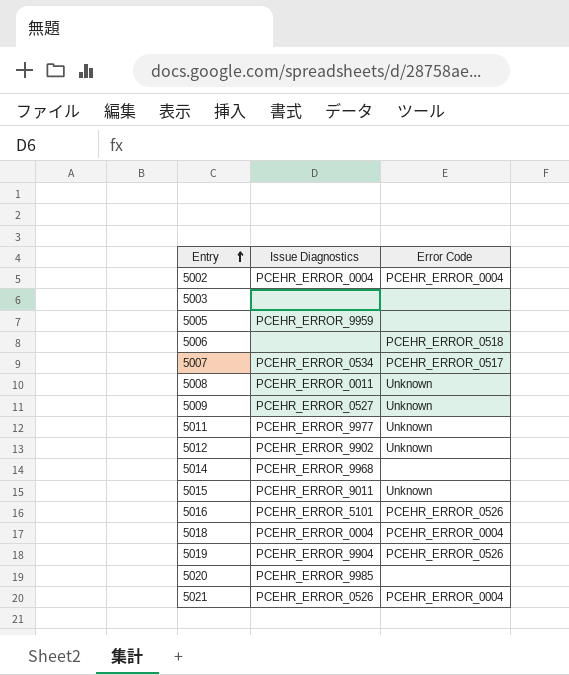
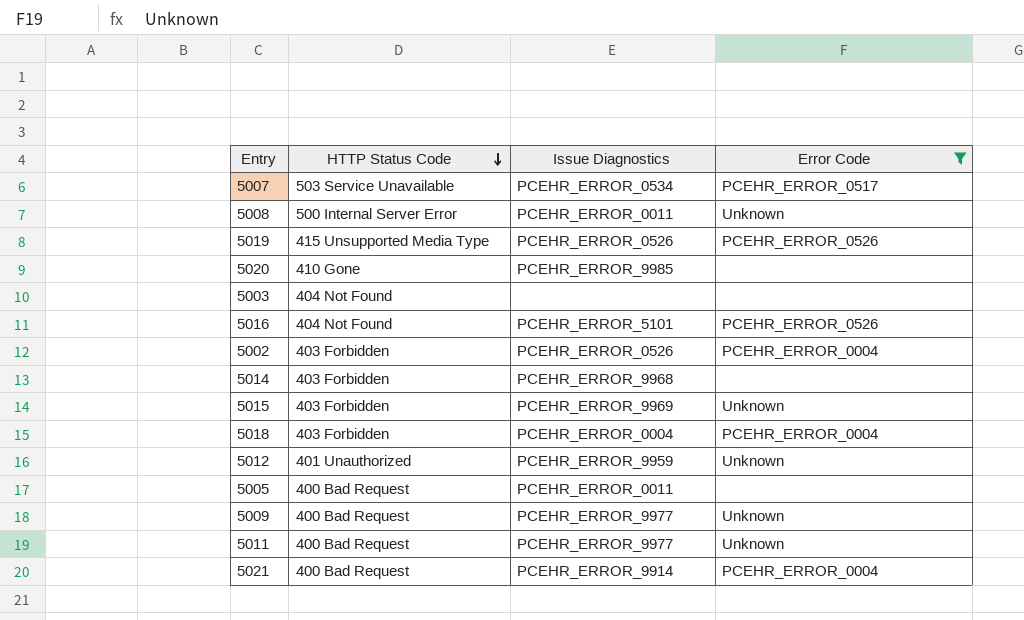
filter: none -> Error Code != PCEHR_ERROR_0518
row order: Entry ascending -> HTTP Status Code descending
column HTTP Status Code | position: none -> 2
5019 | Issue Diagnostics: PCEHR_ERROR_9904 -> PCEHR_ERROR_0526
5002 | Issue Diagnostics: PCEHR_ERROR_0004 -> PCEHR_ERROR_0526
5015 | Issue Diagnostics: PCEHR_ERROR_9011 -> PCEHR_ERROR_9969
5012 | Issue Diagnostics: PCEHR_ERROR_9902 -> PCEHR_ERROR_9959
5005 | Issue Diagnostics: PCEHR_ERROR_9959 -> PCEHR_ERROR_0011
5009 | Issue Diagnostics: PCEHR_ERROR_0527 -> PCEHR_ERROR_9977
5021 | Issue Diagnostics: PCEHR_ERROR_0526 -> PCEHR_ERROR_9914

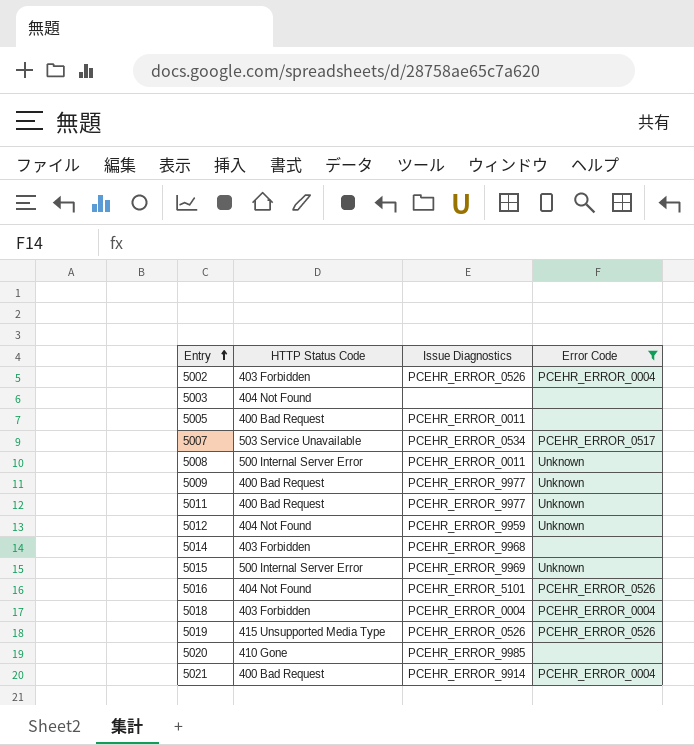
row order: HTTP Status Code descending -> Entry ascending
5012 | HTTP Status Code: 401 Unauthorized -> 404 Not Found
5015 | HTTP Status Code: 403 Forbidden -> 500 Internal Server Error

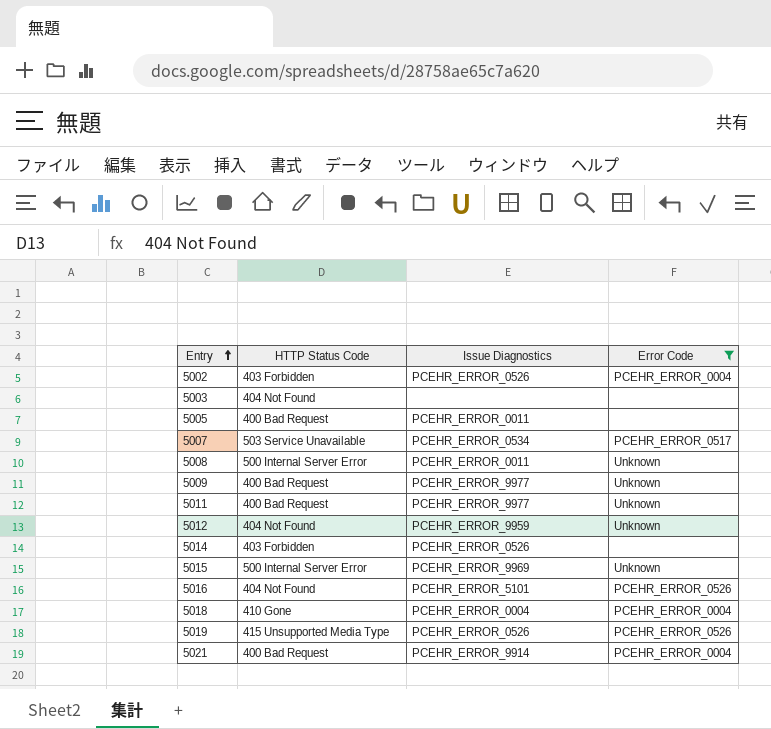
row 5020: 410 Gone | PCEHR_ERROR_9985 | none -> none
5014 | Issue Diagnostics: PCEHR_ERROR_9968 -> PCEHR_ERROR_0526
5018 | HTTP Status Code: 403 Forbidden -> 410 Gone

